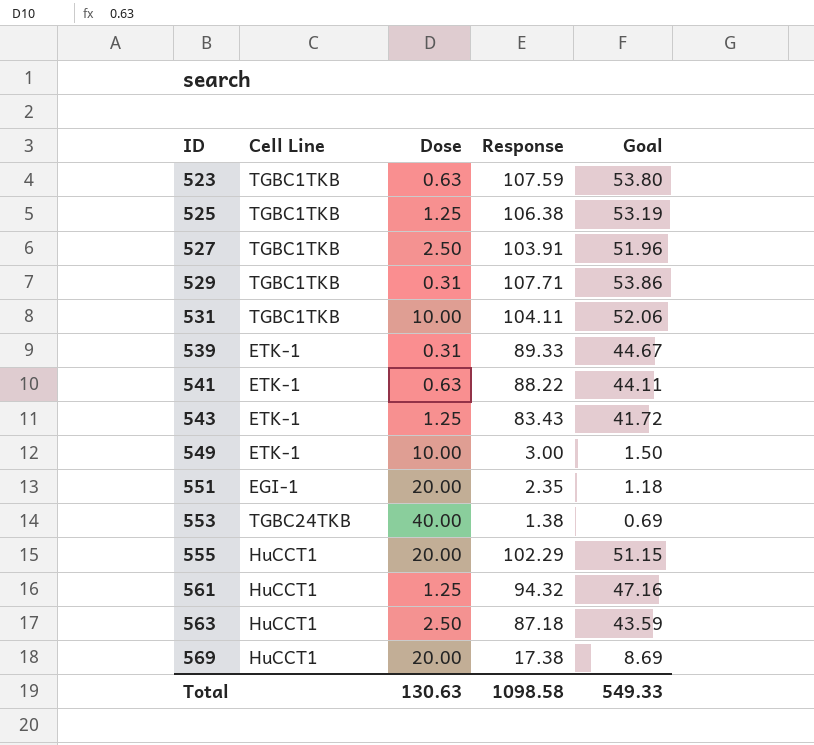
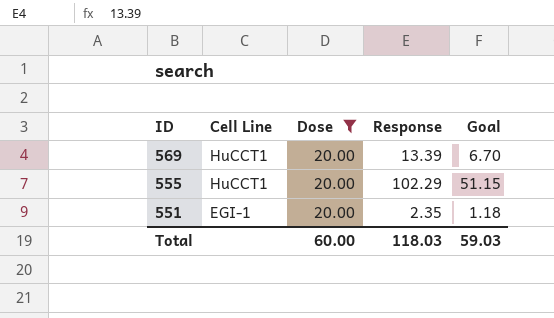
filter: none -> Dose = 20.00
row order: ID ascending -> ID descending
569 | Response: 17.38 -> 13.39
569 | Goal: 8.69 -> 6.70
Total | Dose: 130.63 -> 60.00
Total | Response: 1098.58 -> 118.03
Total | Goal: 549.33 -> 59.03

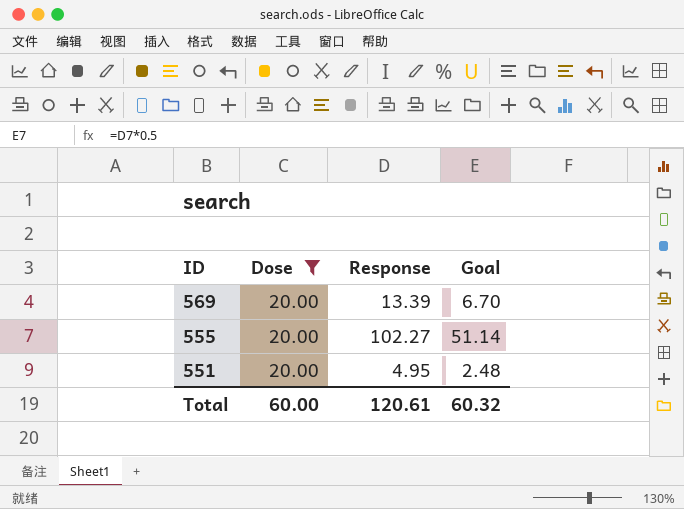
column Cell Line | position: 2 -> none
555 | Response: 102.29 -> 102.27
555 | Goal: 51.15 -> 51.14
551 | Response: 2.35 -> 4.95
551 | Goal: 1.18 -> 2.48
Total | Response: 118.03 -> 120.61
Total | Goal: 59.03 -> 60.32

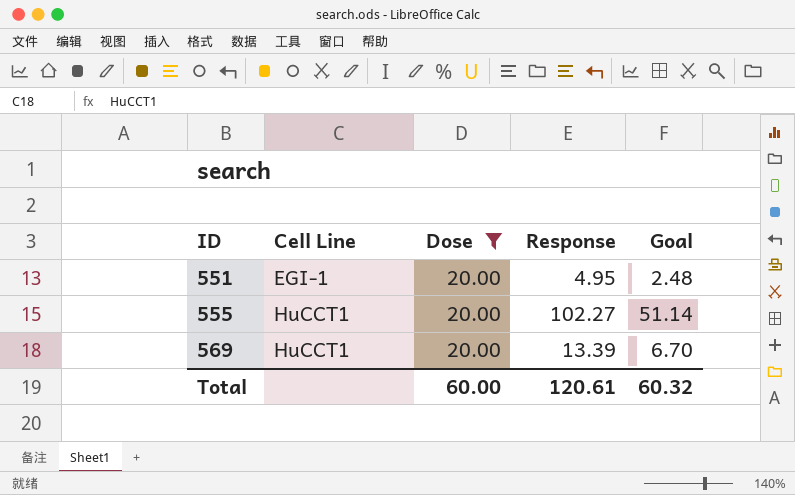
row order: ID descending -> ID ascending
column Cell Line | position: none -> 2

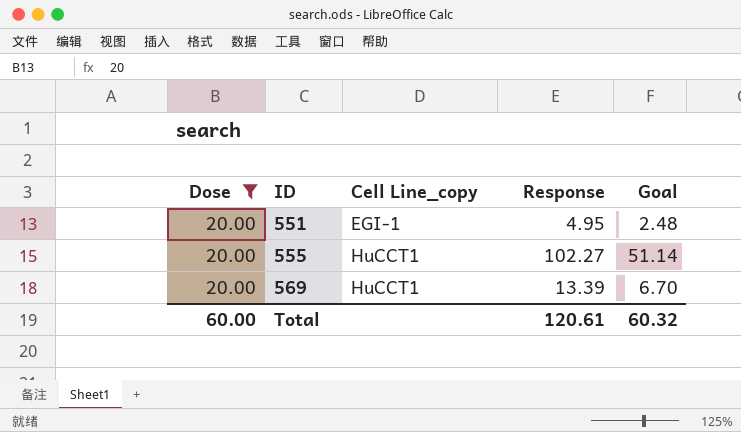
column Dose | position: 3 -> 1
column name: Cell Line -> Cell Line_copy

